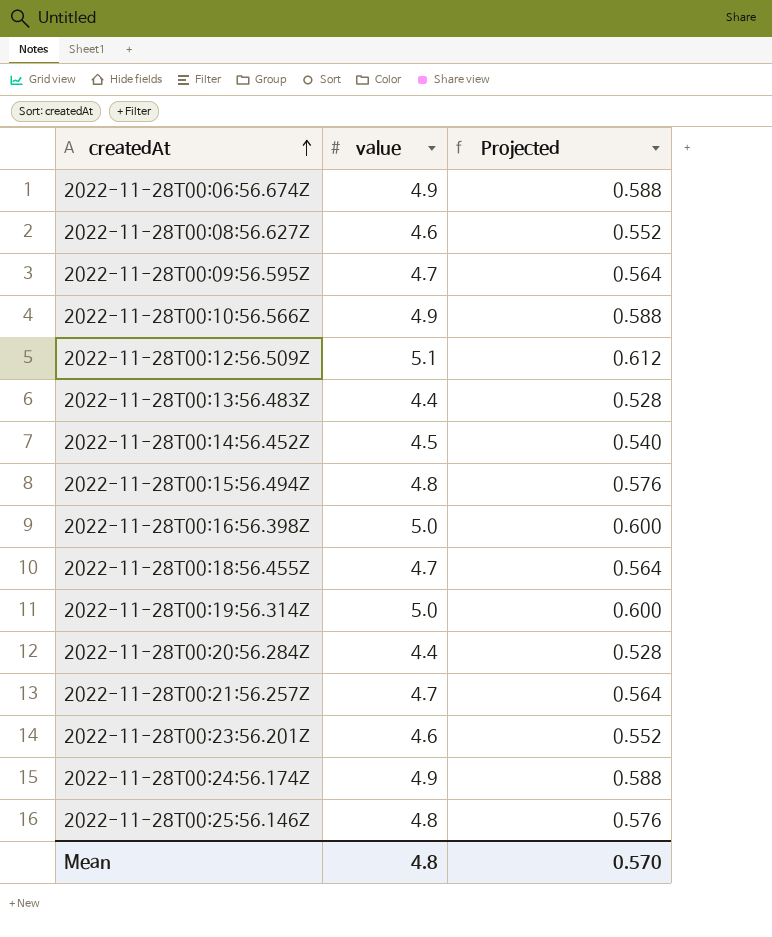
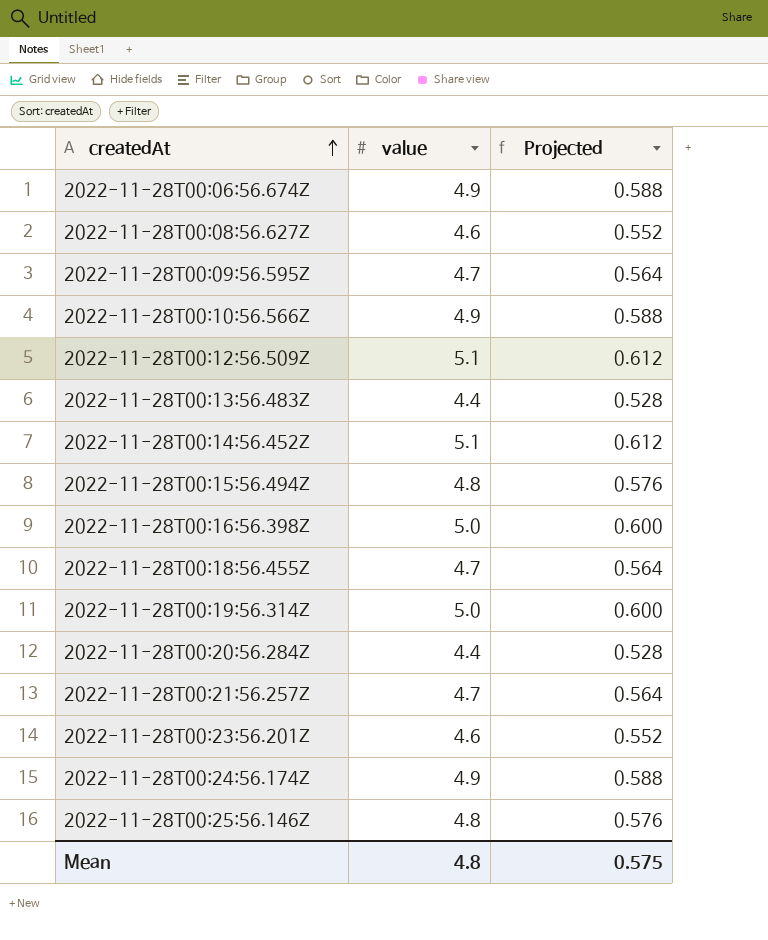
2022-11-28T00:14:56.452Z | value: 4.5 -> 5.1
2022-11-28T00:14:56.452Z | Projected: 0.540 -> 0.612
Mean | Projected: 0.570 -> 0.575

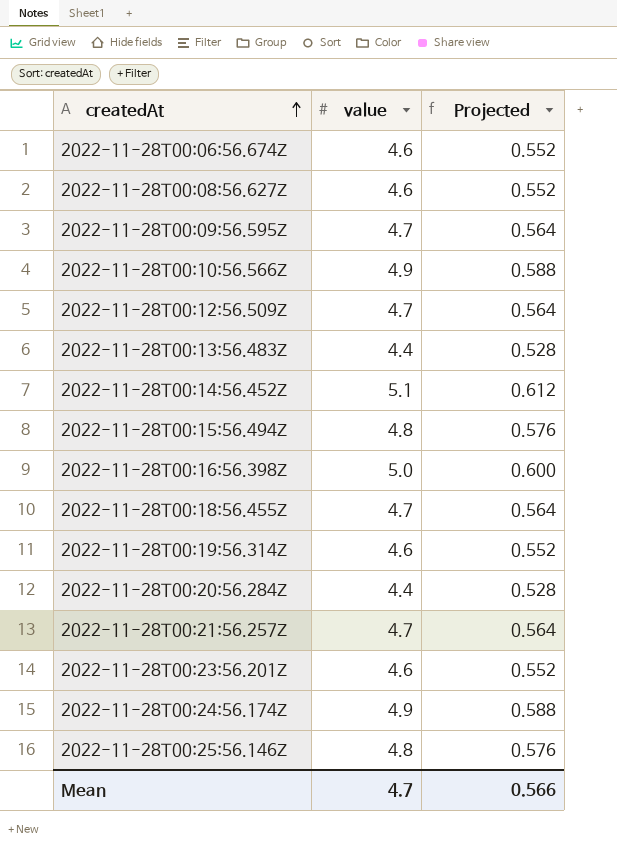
2022-11-28T00:06:56.674Z | value: 4.9 -> 4.6
2022-11-28T00:06:56.674Z | Projected: 0.588 -> 0.552
2022-11-28T00:12:56.509Z | value: 5.1 -> 4.7
2022-11-28T00:12:56.509Z | Projected: 0.612 -> 0.564
2022-11-28T00:19:56.314Z | value: 5.0 -> 4.6
2022-11-28T00:19:56.314Z | Projected: 0.600 -> 0.552
Mean | value: 4.8 -> 4.7
Mean | Projected: 0.575 -> 0.566

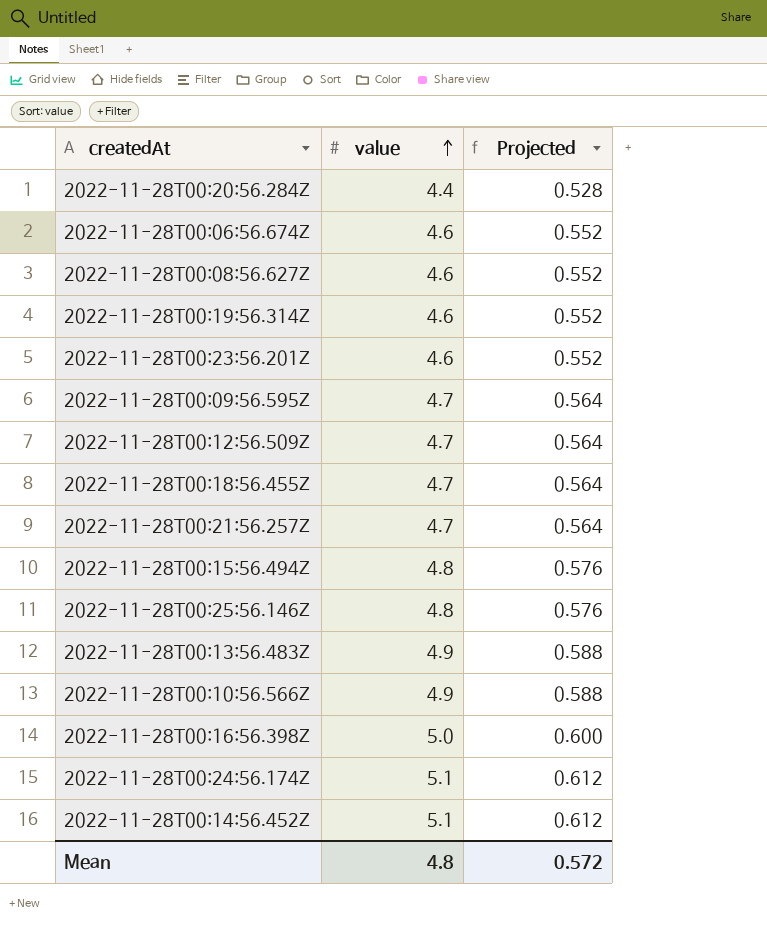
row order: createdAt ascending -> value ascending
2022-11-28T00:13:56.483Z | value: 4.4 -> 4.9
2022-11-28T00:13:56.483Z | Projected: 0.528 -> 0.588
2022-11-28T00:24:56.174Z | value: 4.9 -> 5.1
2022-11-28T00:24:56.174Z | Projected: 0.588 -> 0.612
Mean | value: 4.7 -> 4.8
Mean | Projected: 0.566 -> 0.572

